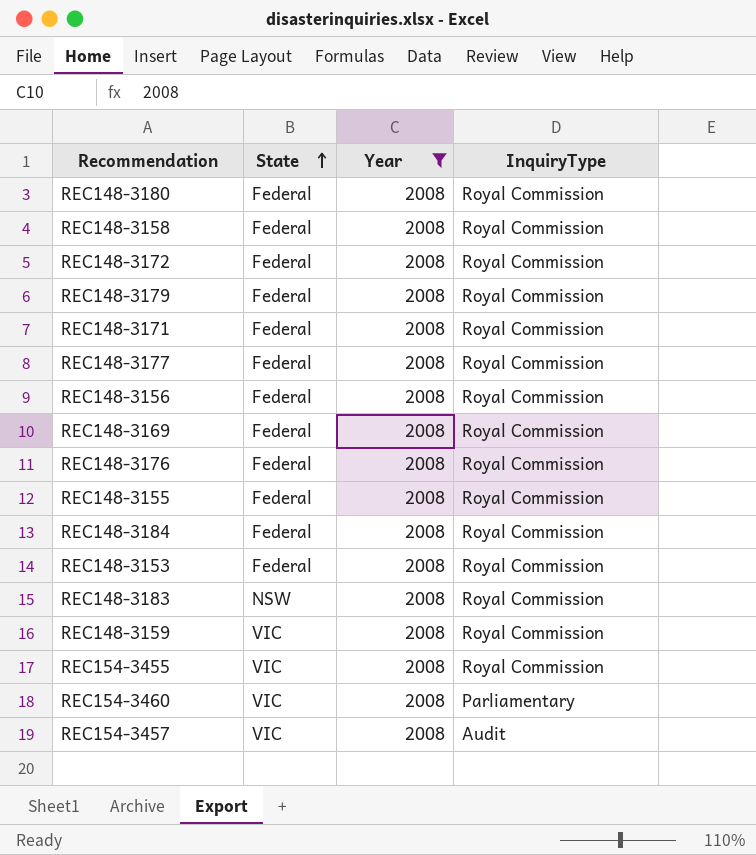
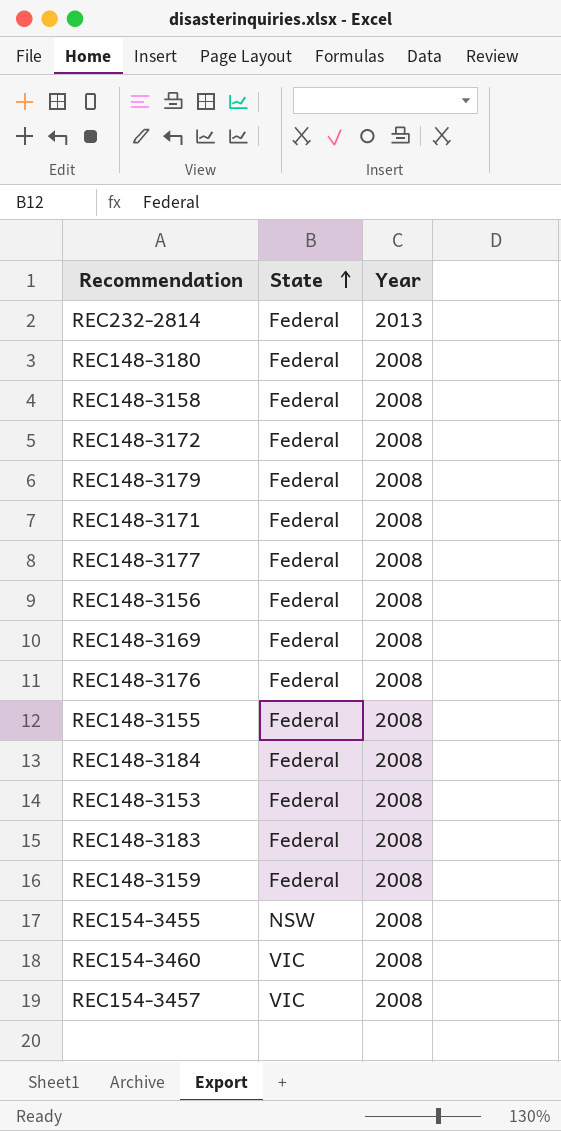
filter: Year = 2008 -> none
column InquiryType | position: 4 -> none
REC148-3183 | State: NSW -> Federal
REC148-3159 | State: VIC -> Federal
REC154-3455 | State: VIC -> NSW

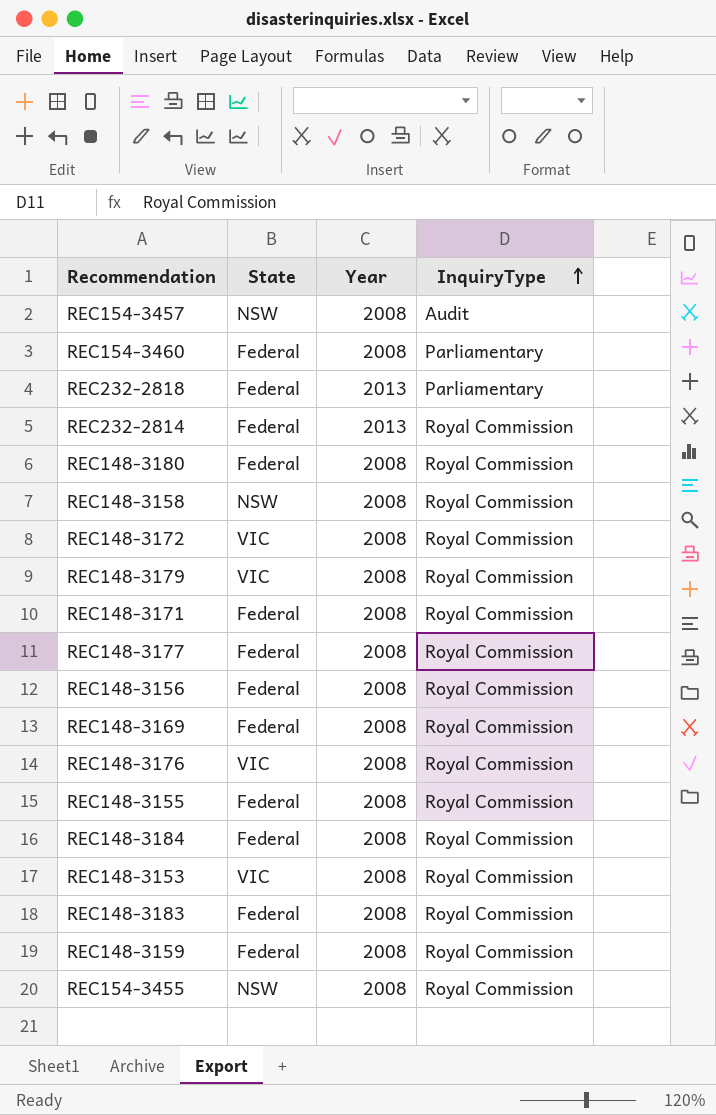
row order: State ascending -> InquiryType ascending
column InquiryType | position: none -> 4
REC154-3457 | State: VIC -> NSW
REC154-3460 | State: VIC -> Federal
row REC232-2818: none -> Federal | 2013 | Parliamentary
REC148-3158 | State: Federal -> NSW
REC148-3172 | State: Federal -> VIC
REC148-3179 | State: Federal -> VIC
REC148-3176 | State: Federal -> VIC
REC148-3153 | State: Federal -> VIC

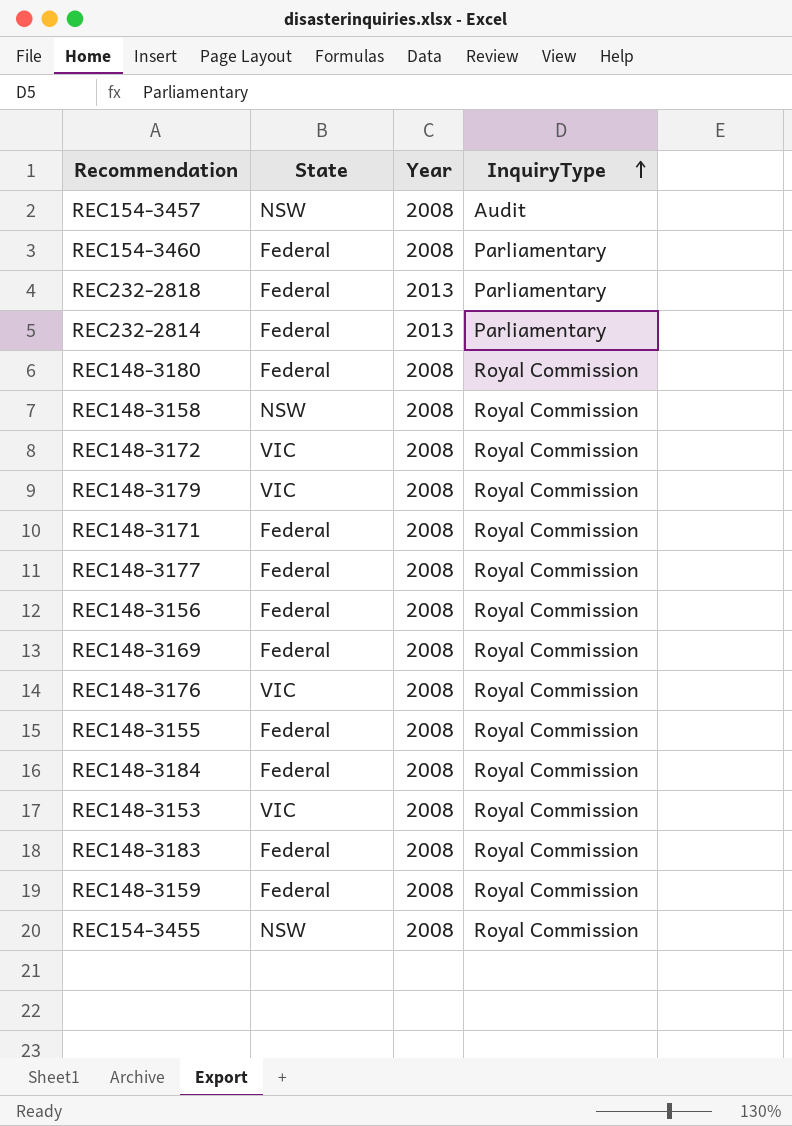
REC232-2814 | InquiryType: Royal Commission -> Parliamentary

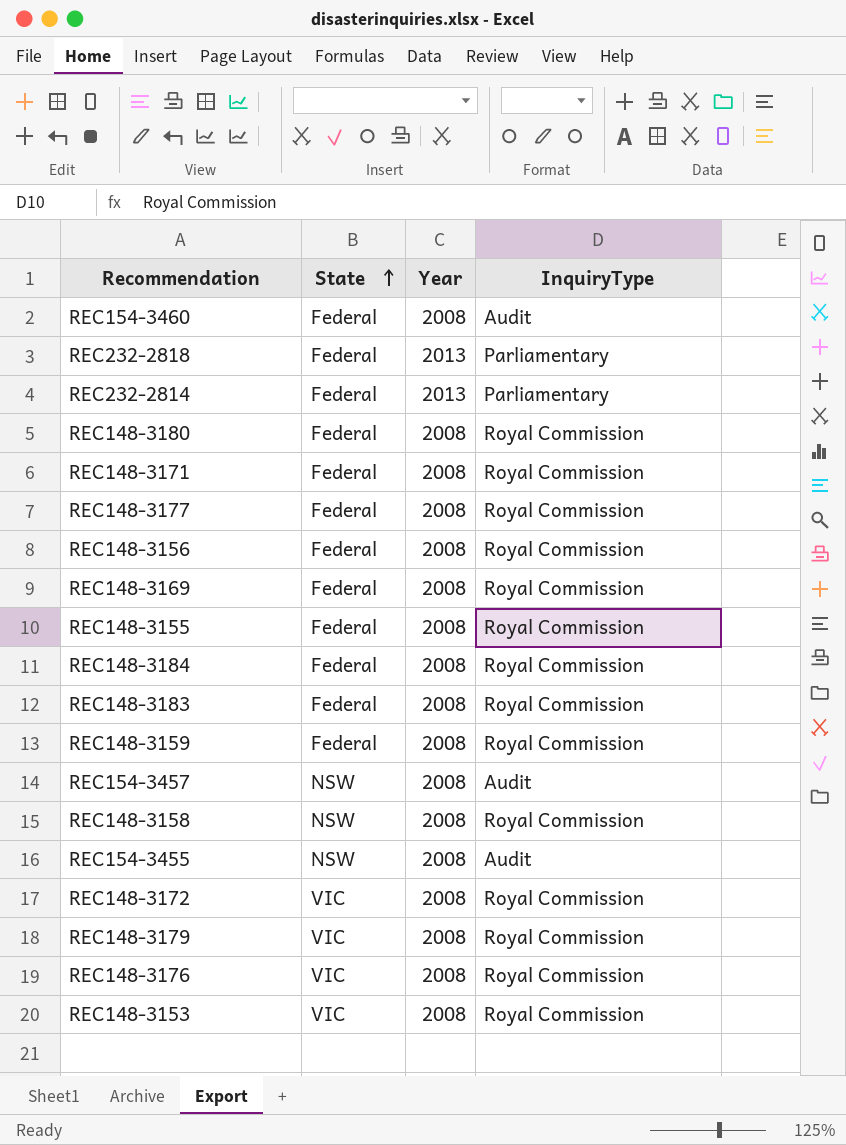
row order: InquiryType ascending -> State ascending
REC154-3460 | InquiryType: Parliamentary -> Audit
REC154-3455 | InquiryType: Royal Commission -> Audit

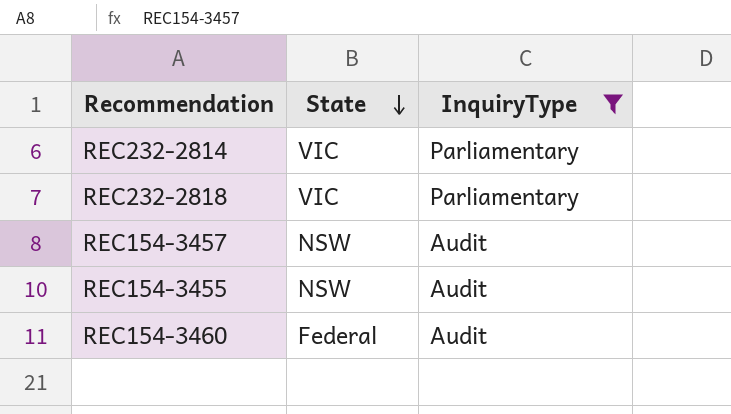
filter: none -> InquiryType != Royal Commission
row order: State ascending -> State descending
column Year | position: 3 -> none
REC232-2814 | State: Federal -> VIC
REC232-2818 | State: Federal -> VIC

